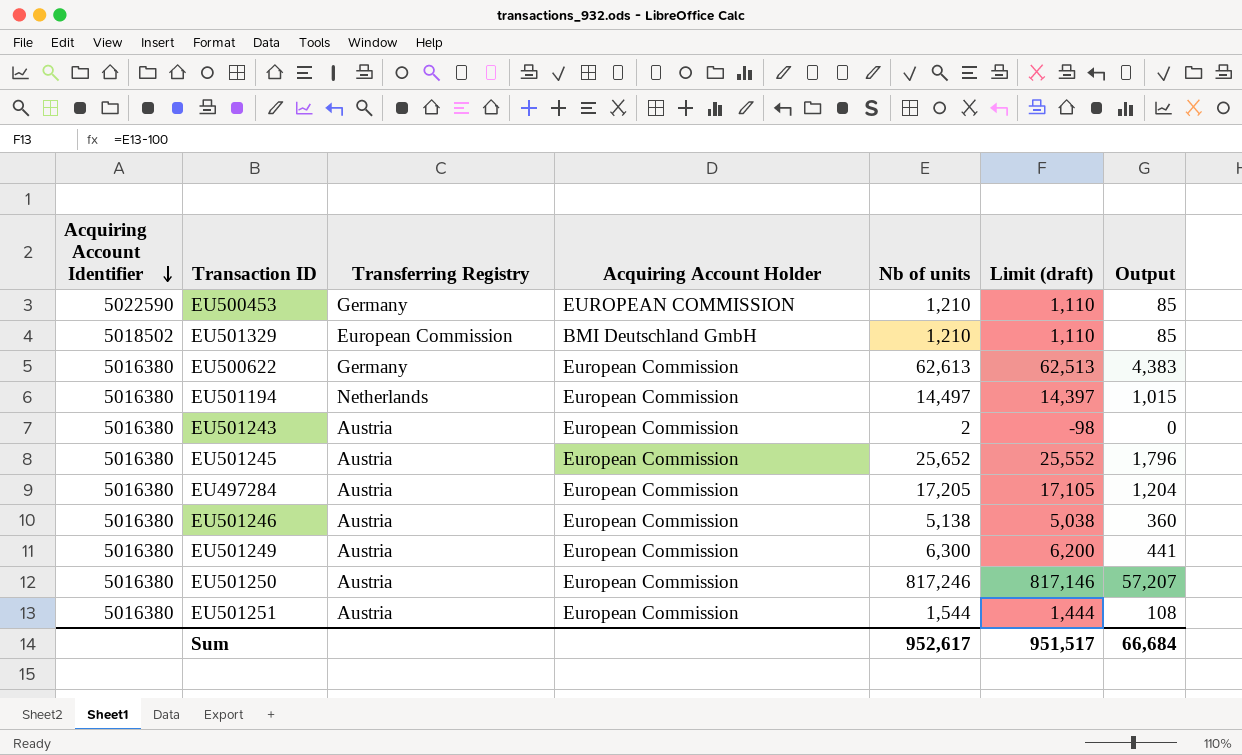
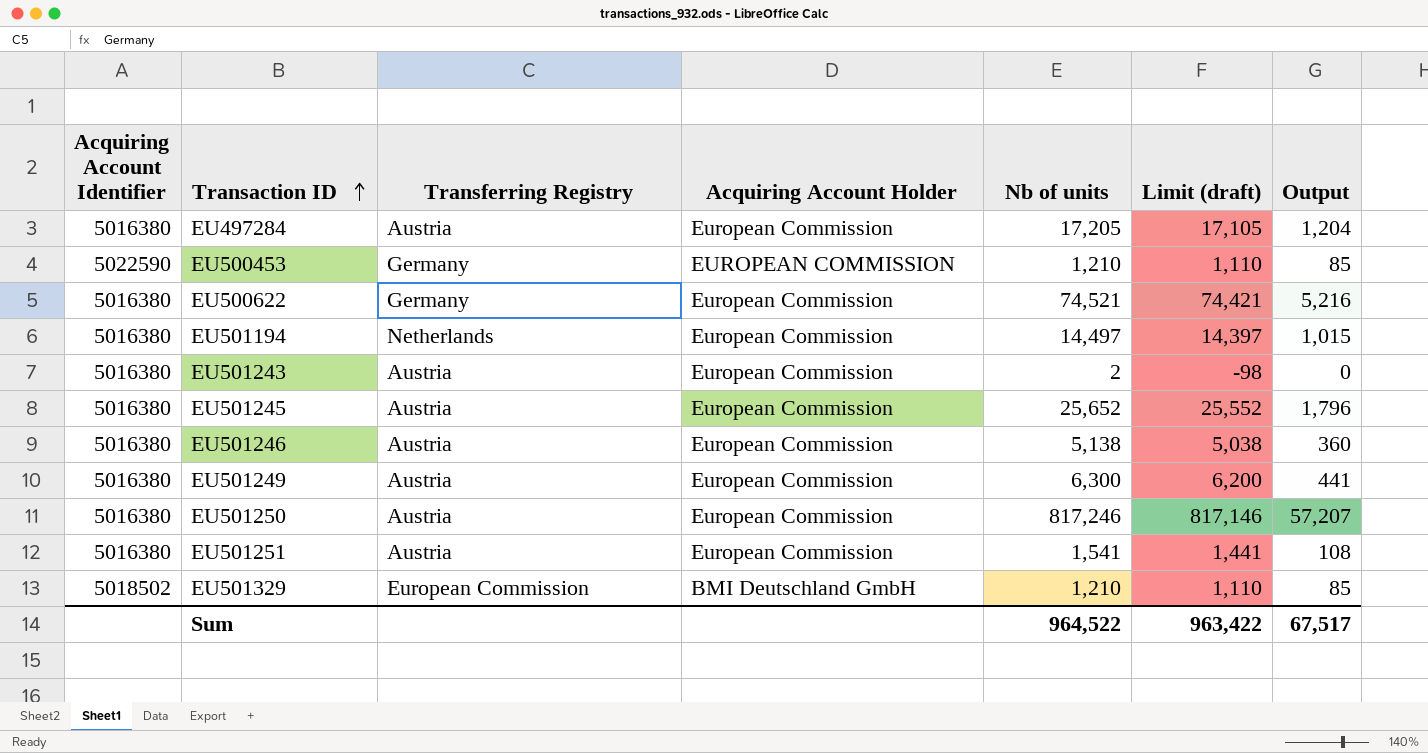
row order: Acquiring Account Identifier descending -> Transaction ID ascending
EU500622 | Nb of units: 62,613 -> 74,521
EU500622 | Limit (draft): 62,513 -> 74,421
EU500622 | Output: 4,383 -> 5,216
EU501251 | Nb of units: 1,544 -> 1,541
EU501251 | Limit (draft): 1,444 -> 1,441
Sum | Nb of units: 952,617 -> 964,522
Sum | Limit (draft): 951,517 -> 963,422
Sum | Output: 66,684 -> 67,517

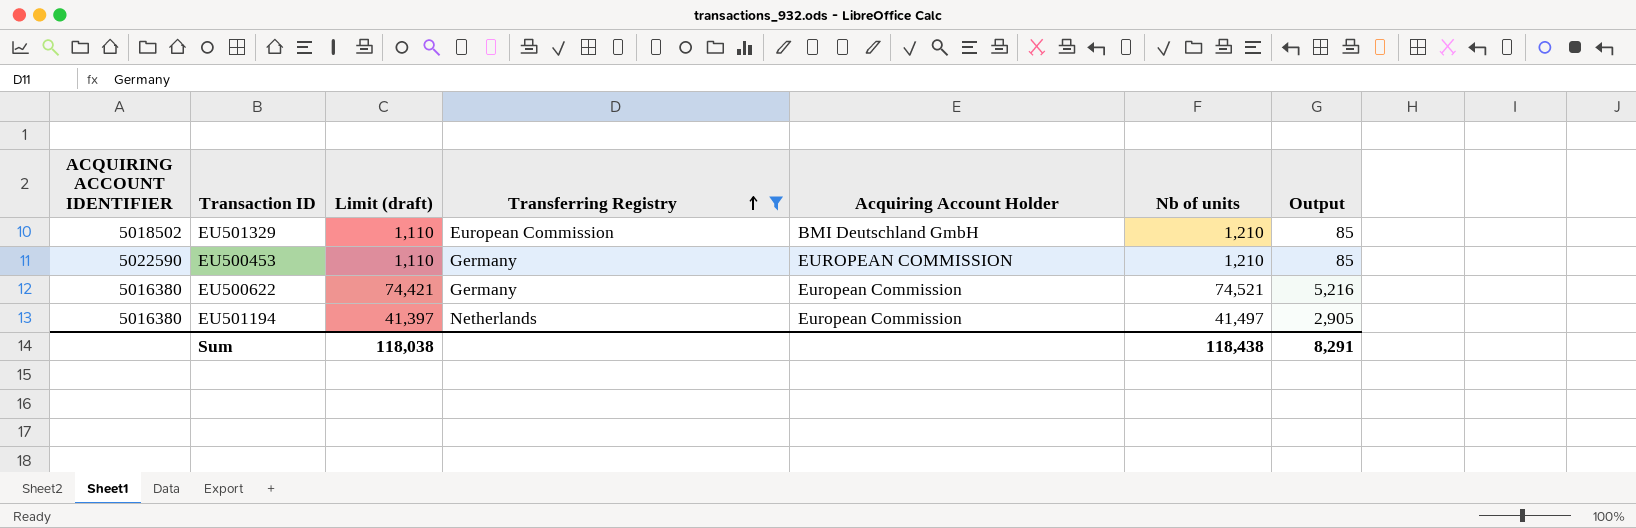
filter: none -> Transferring Registry != Austria
row order: Transaction ID ascending -> Transferring Registry ascending
column name: Acquiring Account Identifier -> ACQUIRING ACCOUNT IDENTIFIER
column Limit (draft) | position: 6 -> 3
EU501194 | Limit (draft): 14,397 -> 41,397
EU501194 | Nb of units: 14,497 -> 41,497
EU501194 | Output: 1,015 -> 2,905
Sum | Limit (draft): 963,422 -> 118,038
Sum | Nb of units: 964,522 -> 118,438
Sum | Output: 67,517 -> 8,291

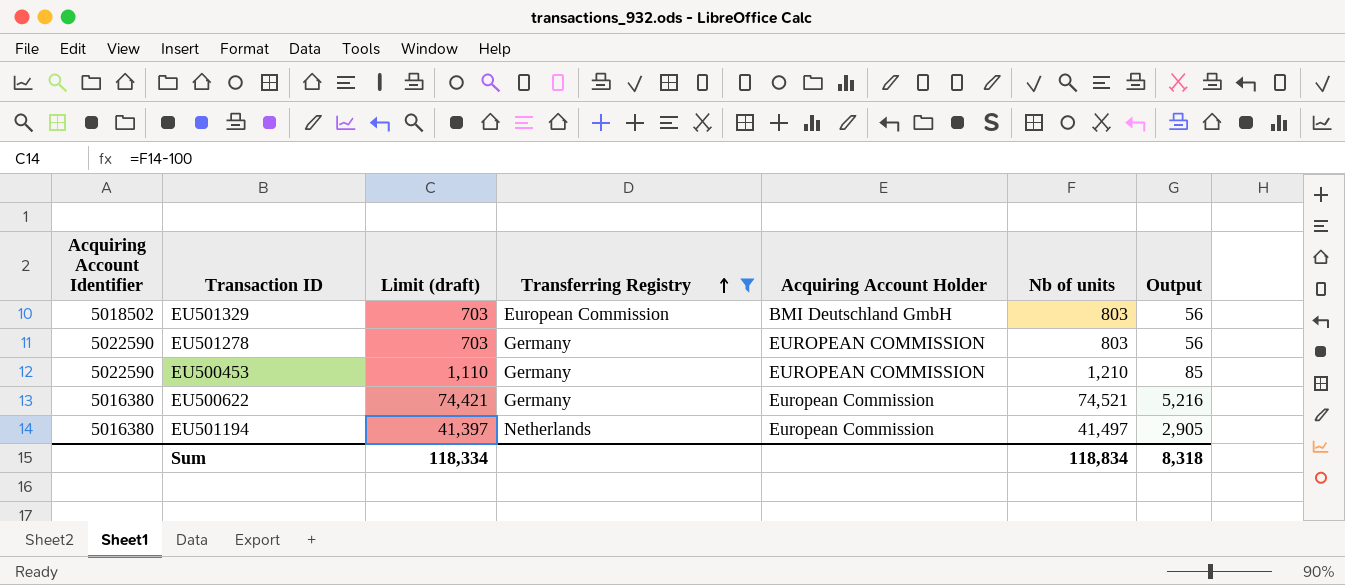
column name: ACQUIRING ACCOUNT IDENTIFIER -> Acquiring Account Identifier
EU501329 | Limit (draft): 1,110 -> 703
EU501329 | Nb of units: 1,210 -> 803
EU501329 | Output: 85 -> 56
row EU501278: none -> 5022590 | 703 | Germany | EUROPEAN COMMISSION | 803 | 56
Sum | Limit (draft): 118,038 -> 118,334
Sum | Nb of units: 118,438 -> 118,834
Sum | Output: 8,291 -> 8,318

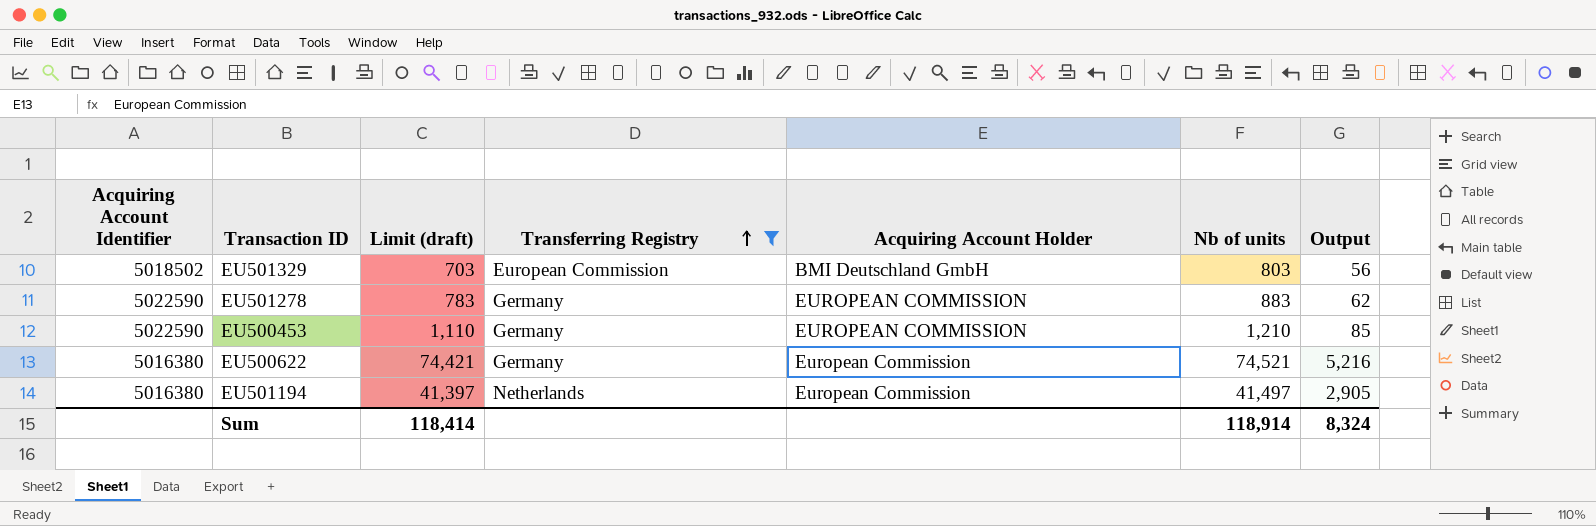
EU501278 | Limit (draft): 703 -> 783
EU501278 | Nb of units: 803 -> 883
EU501278 | Output: 56 -> 62
Sum | Limit (draft): 118,334 -> 118,414
Sum | Nb of units: 118,834 -> 118,914
Sum | Output: 8,318 -> 8,324

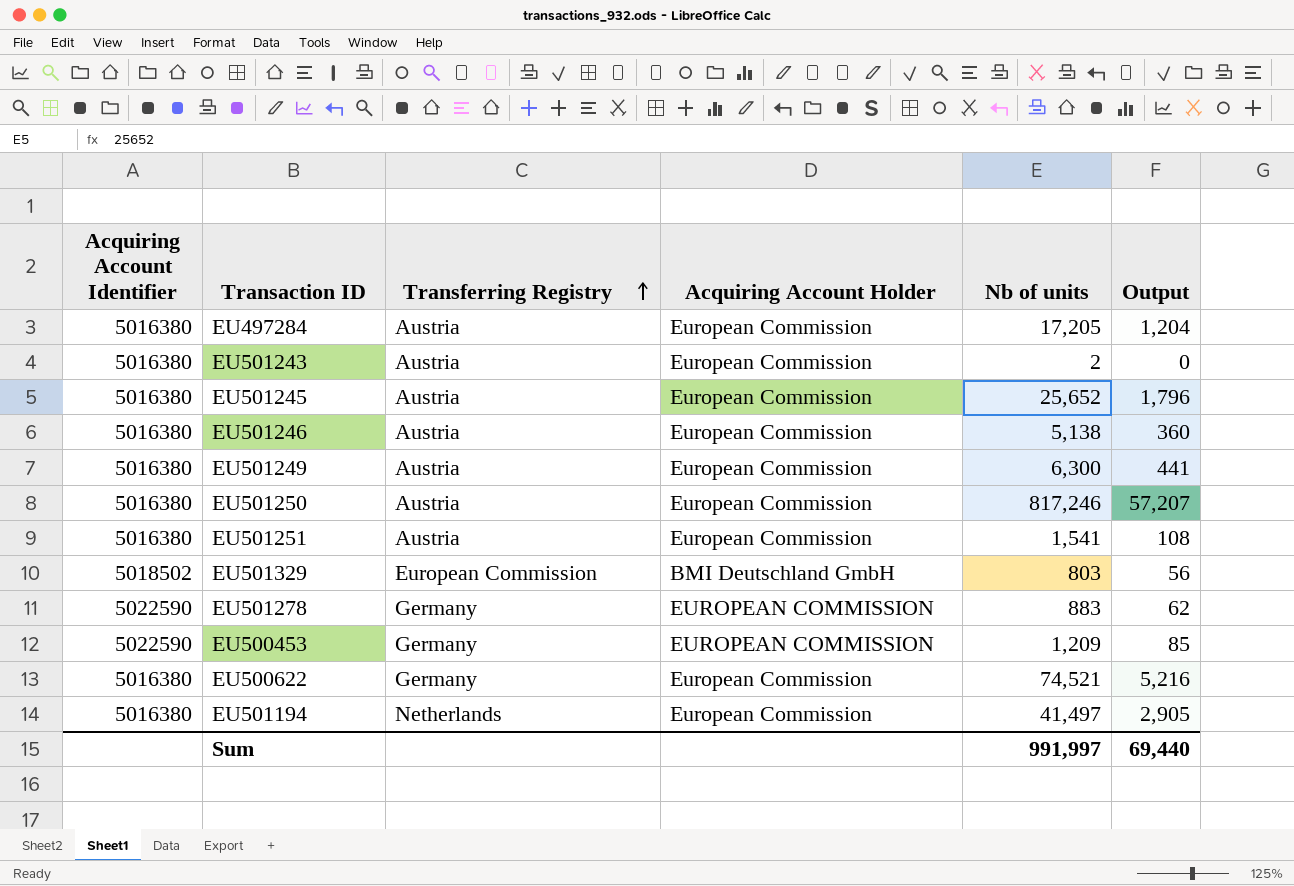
filter: Transferring Registry != Austria -> none
column Limit (draft) | formula: [Nb of units] - 100 -> none
EU500453 | Nb of units: 1,210 -> 1,209
Sum | Nb of units: 118,914 -> 991,997
Sum | Output: 8,324 -> 69,440

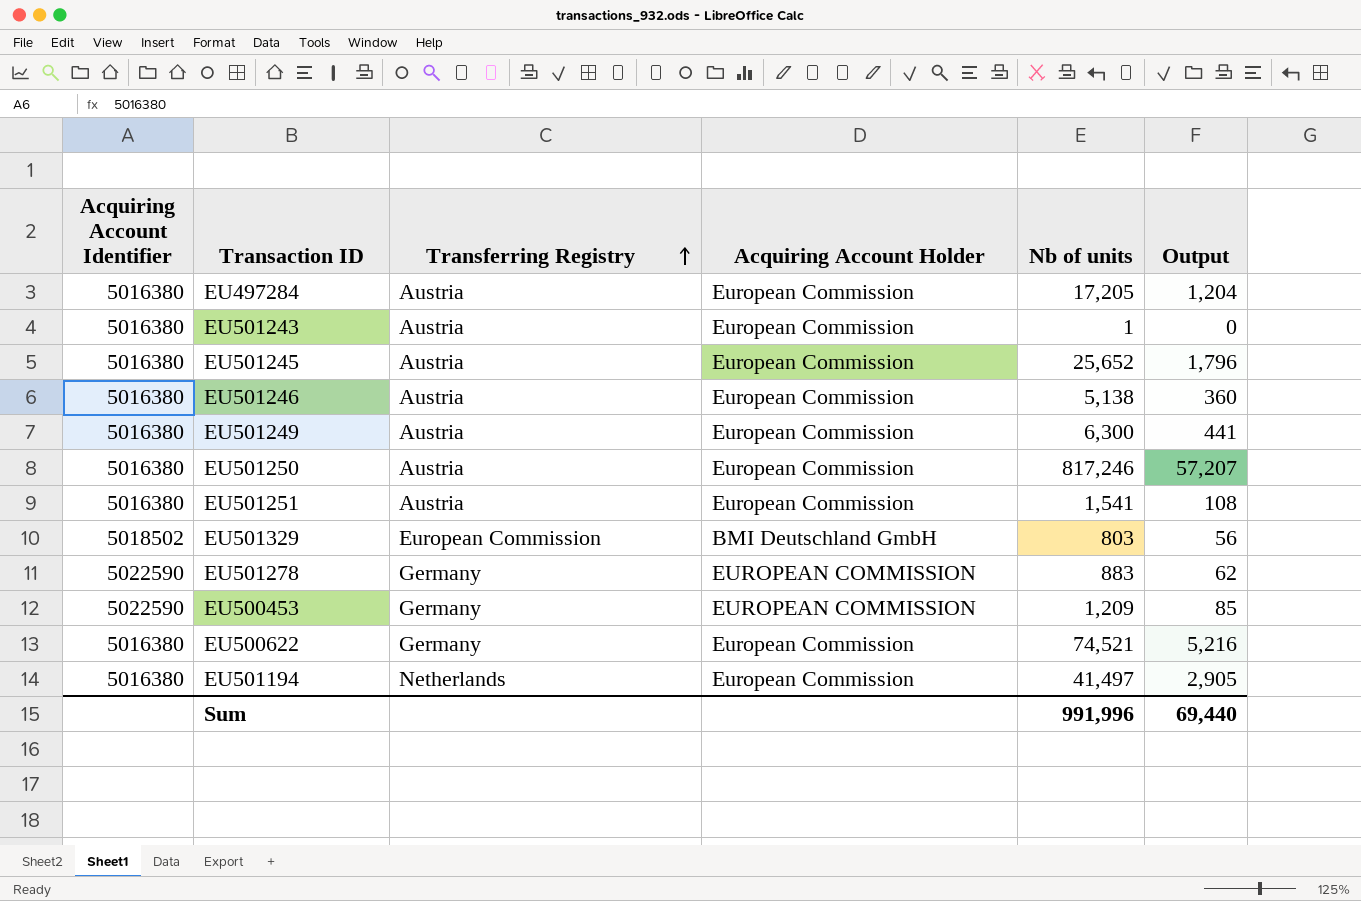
EU501243 | Nb of units: 2 -> 1
Sum | Nb of units: 991,997 -> 991,996

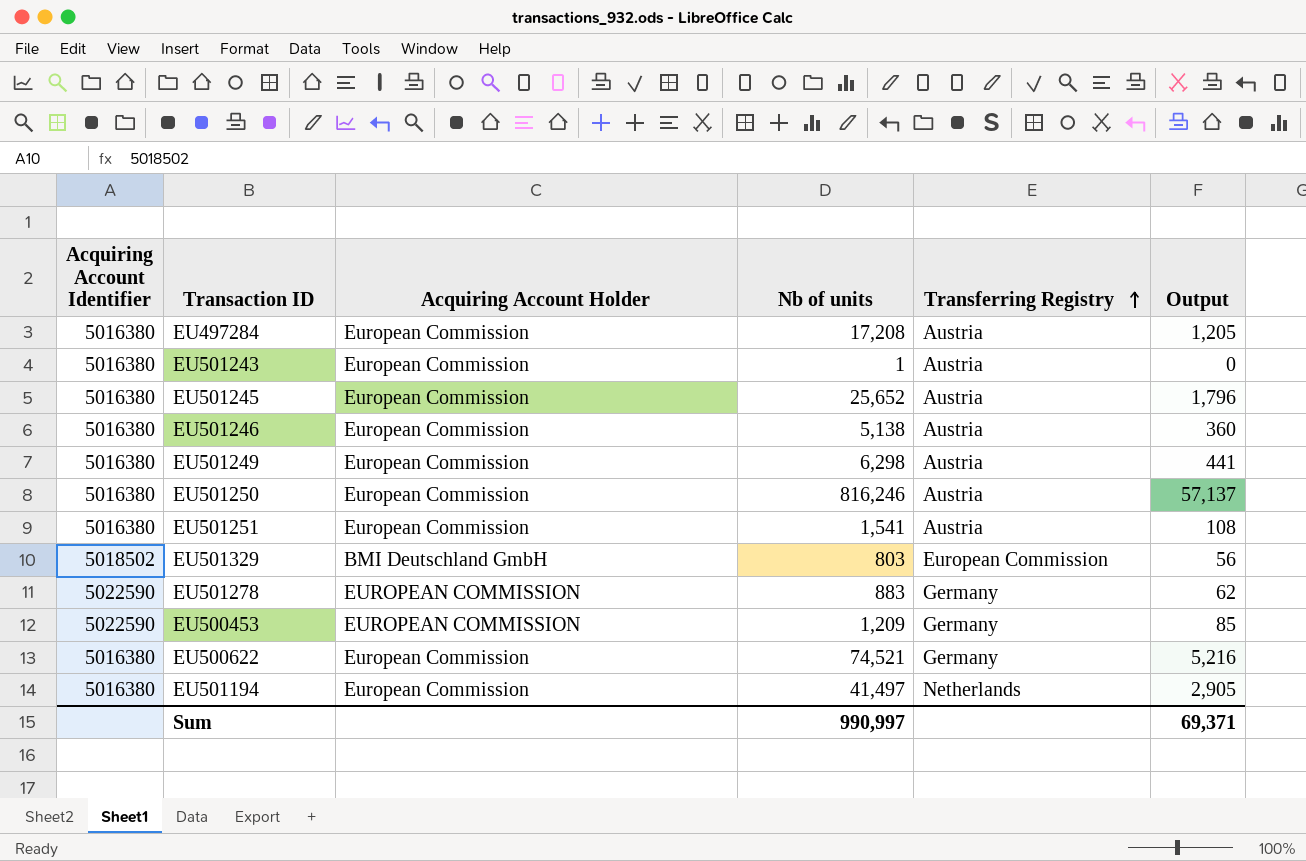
column Transferring Registry | position: 3 -> 5
EU497284 | Nb of units: 17,205 -> 17,208
EU497284 | Output: 1,204 -> 1,205
EU501249 | Nb of units: 6,300 -> 6,298
EU501250 | Nb of units: 817,246 -> 816,246
EU501250 | Output: 57,207 -> 57,137
Sum | Nb of units: 991,996 -> 990,997
Sum | Output: 69,440 -> 69,371

